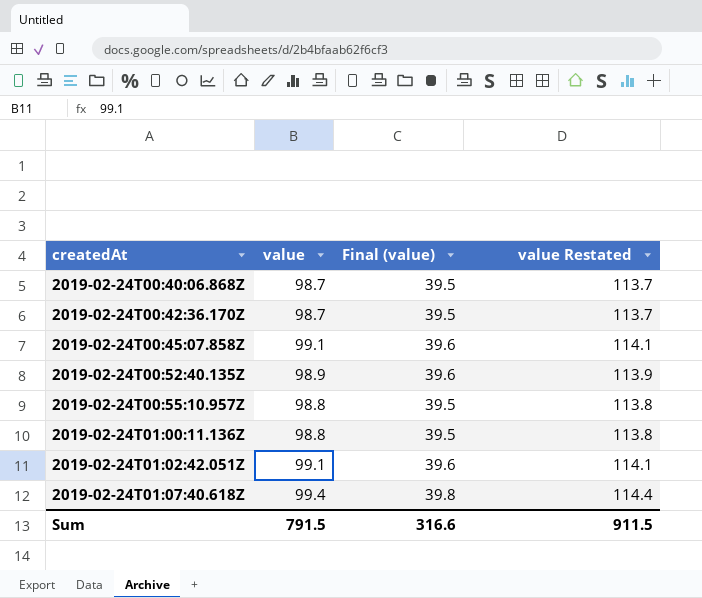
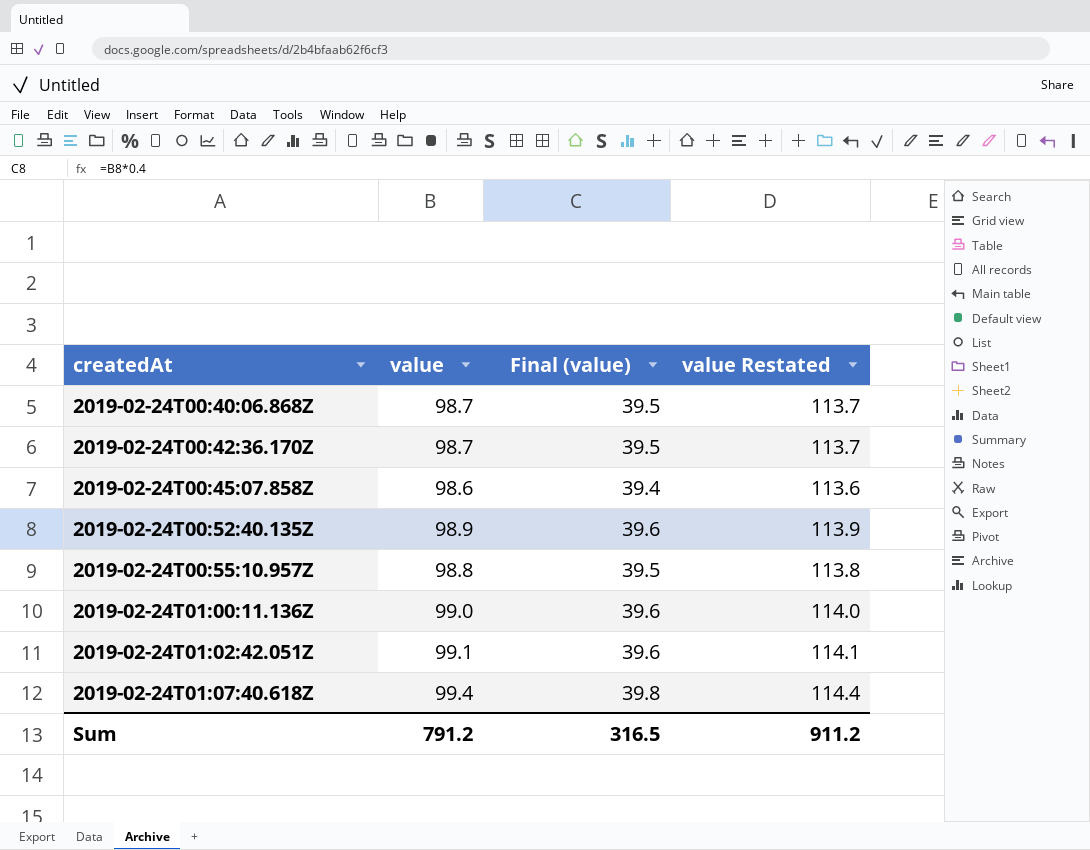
2019-02-24T00:45:07.858Z | value: 99.1 -> 98.6
2019-02-24T00:45:07.858Z | Final (value): 39.6 -> 39.4
2019-02-24T00:45:07.858Z | value Restated: 114.1 -> 113.6
2019-02-24T01:00:11.136Z | value: 98.8 -> 99.0
2019-02-24T01:00:11.136Z | Final (value): 39.5 -> 39.6
2019-02-24T01:00:11.136Z | value Restated: 113.8 -> 114.0
Sum | value: 791.5 -> 791.2
Sum | Final (value): 316.6 -> 316.5
Sum | value Restated: 911.5 -> 911.2

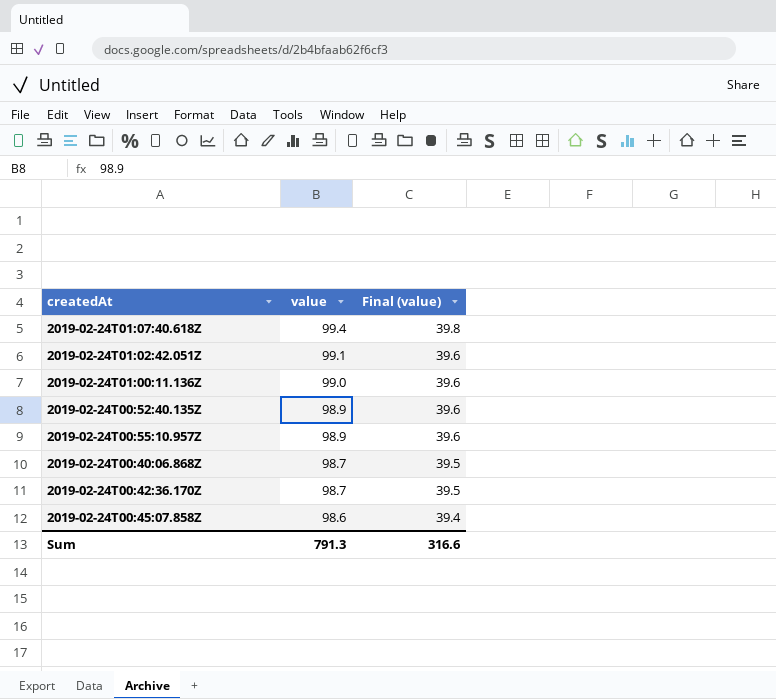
row order: createdAt ascending -> value descending
column value Restated | formula: [value] + 15 -> none
2019-02-24T00:55:10.957Z | value: 98.8 -> 98.9
2019-02-24T00:55:10.957Z | Final (value): 39.5 -> 39.6
Sum | value: 791.2 -> 791.3
Sum | Final (value): 316.5 -> 316.6

